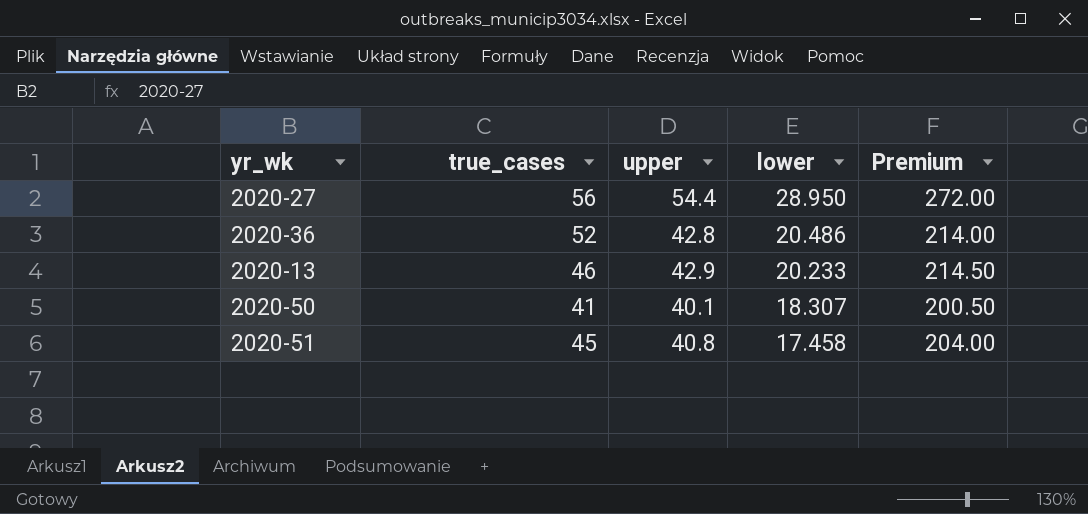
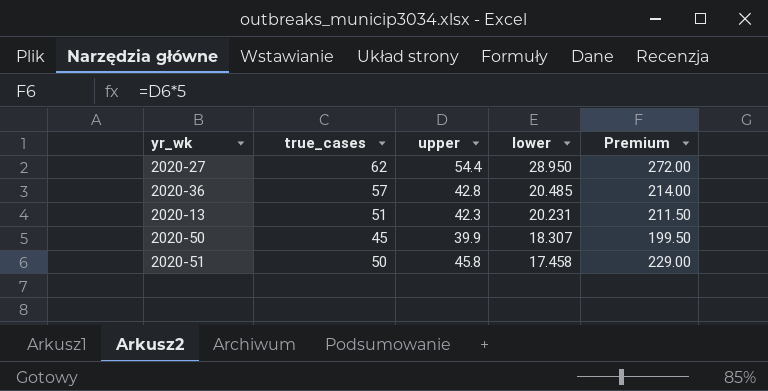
2020-27 | true_cases: 56 -> 62
2020-36 | true_cases: 52 -> 57
2020-36 | lower: 20.486 -> 20.485
2020-13 | true_cases: 46 -> 51
2020-13 | upper: 42.9 -> 42.3
2020-13 | lower: 20.233 -> 20.231
2020-13 | Premium: 214.50 -> 211.50
2020-50 | true_cases: 41 -> 45
2020-50 | upper: 40.1 -> 39.9
2020-50 | Premium: 200.50 -> 199.50
2020-51 | true_cases: 45 -> 50
2020-51 | upper: 40.8 -> 45.8
2020-51 | Premium: 204.00 -> 229.00

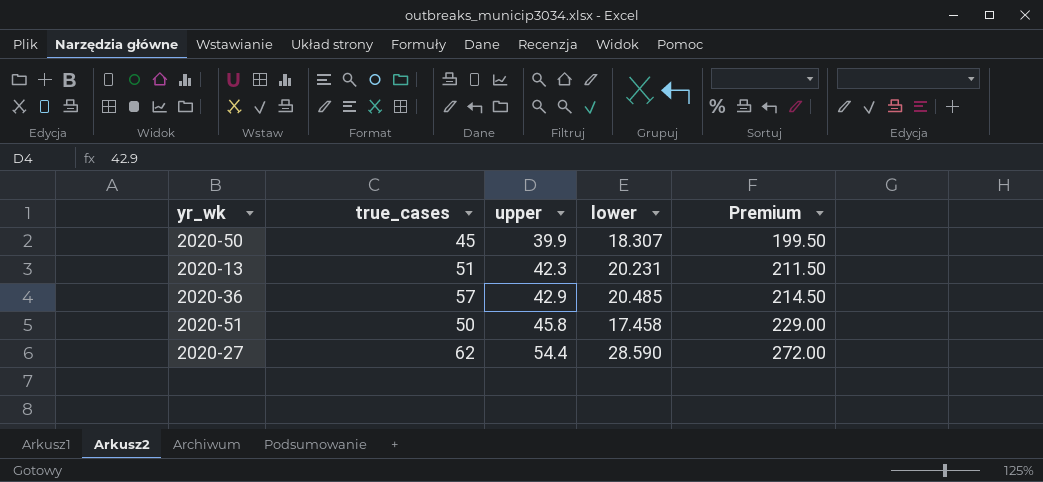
row order: lower descending -> upper ascending
2020-36 | upper: 42.8 -> 42.9
2020-36 | Premium: 214.00 -> 214.50
2020-27 | lower: 28.950 -> 28.590

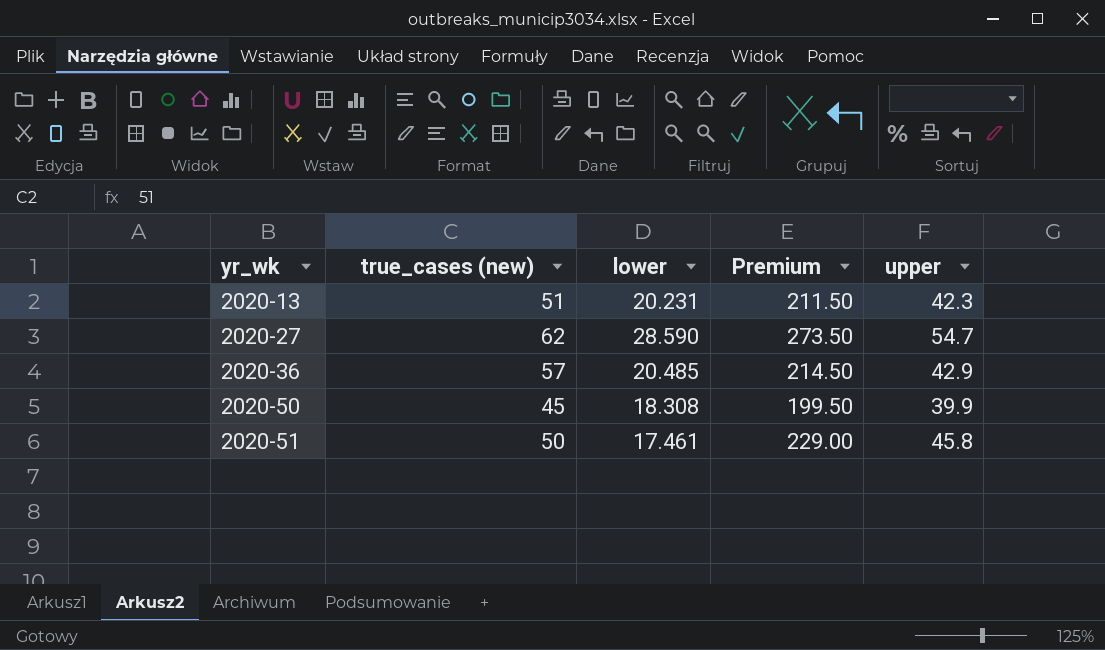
row order: upper ascending -> yr_wk ascending
column name: true_cases -> true_cases (new)
column upper | position: 3 -> 5
2020-27 | Premium: 272.00 -> 273.50
2020-27 | upper: 54.4 -> 54.7
2020-50 | lower: 18.307 -> 18.308
2020-51 | lower: 17.458 -> 17.461

